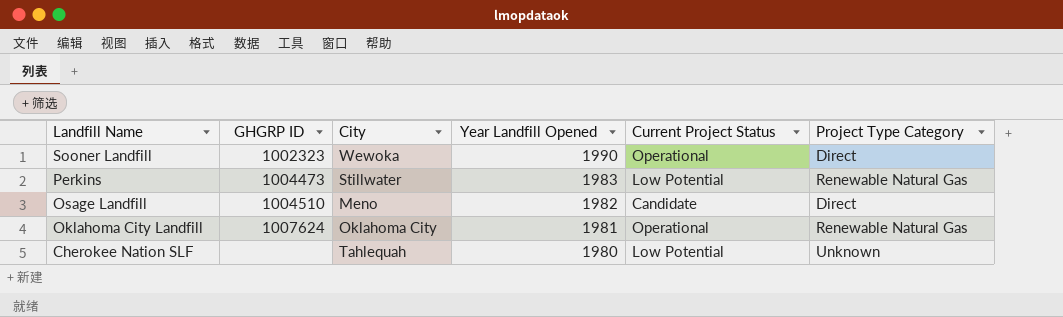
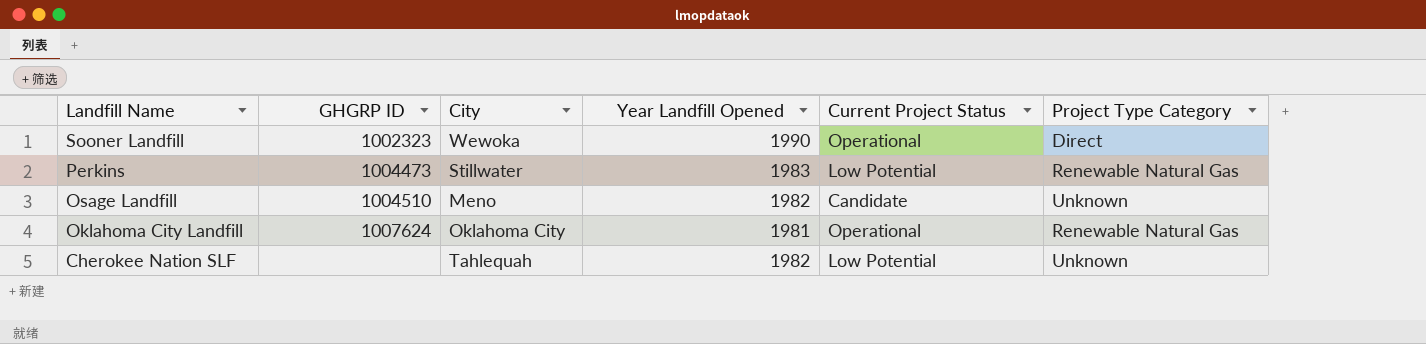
Osage Landfill | Project Type Category: Direct -> Unknown
Cherokee Nation SLF | Year Landfill Opened: 1980 -> 1982

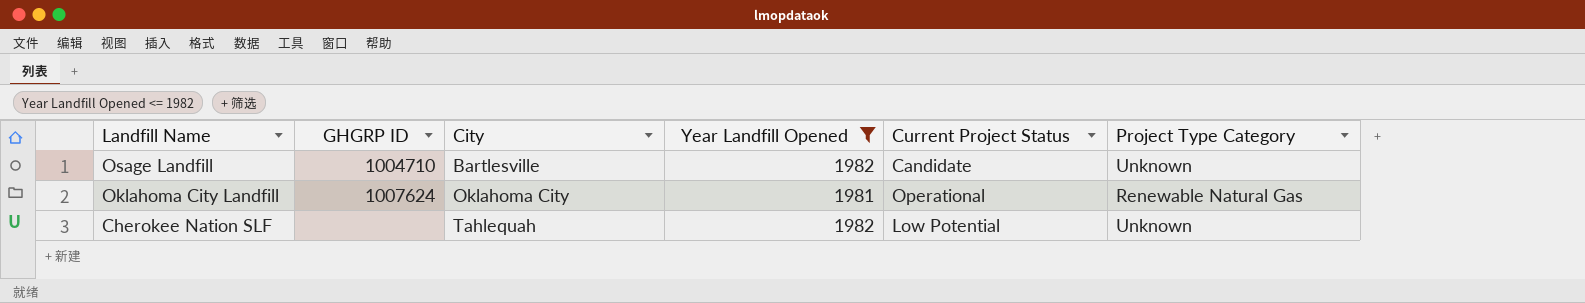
filter: none -> Year Landfill Opened <= 1982
Osage Landfill | GHGRP ID: 1004510 -> 1004710
Osage Landfill | City: Meno -> Bartlesville

